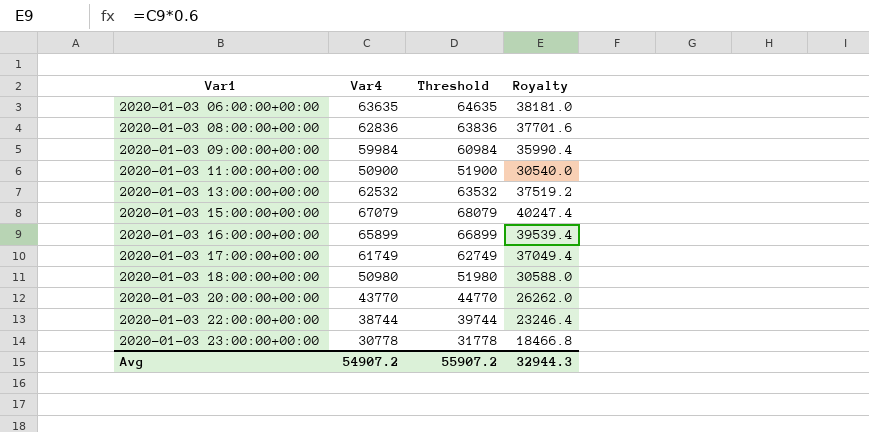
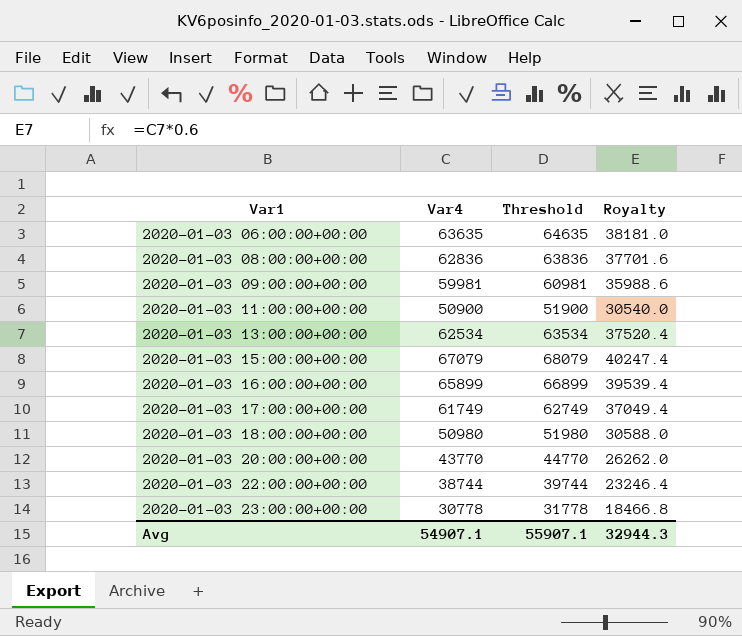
2020-01-03 09:00:00+00:00 | Var4: 59984 -> 59981
2020-01-03 09:00:00+00:00 | Threshold: 60984 -> 60981
2020-01-03 09:00:00+00:00 | Royalty: 35990.4 -> 35988.6
2020-01-03 13:00:00+00:00 | Var4: 62532 -> 62534
2020-01-03 13:00:00+00:00 | Threshold: 63532 -> 63534
2020-01-03 13:00:00+00:00 | Royalty: 37519.2 -> 37520.4
Avg | Var4: 54907.2 -> 54907.1
Avg | Threshold: 55907.2 -> 55907.1

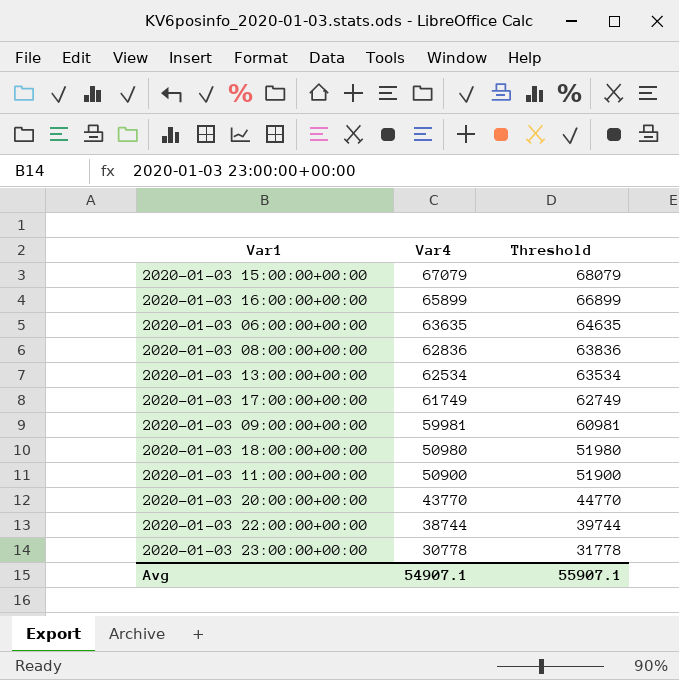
row order: Var1 ascending -> Var4 descending
column Royalty | formula: [Var4] * 0.6 -> none

